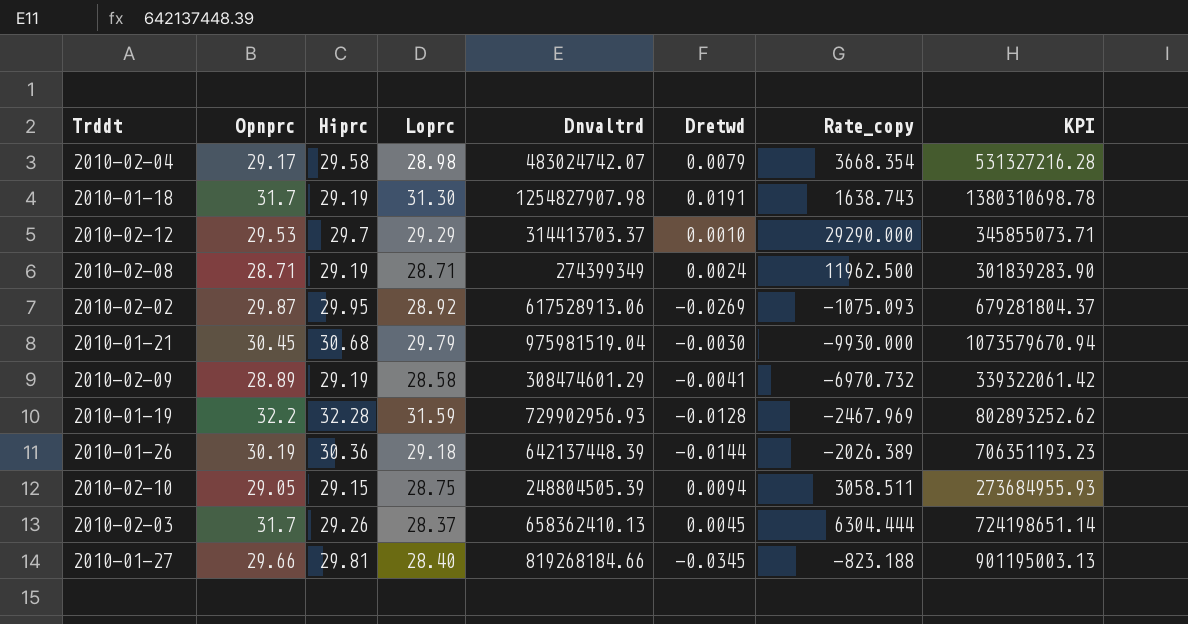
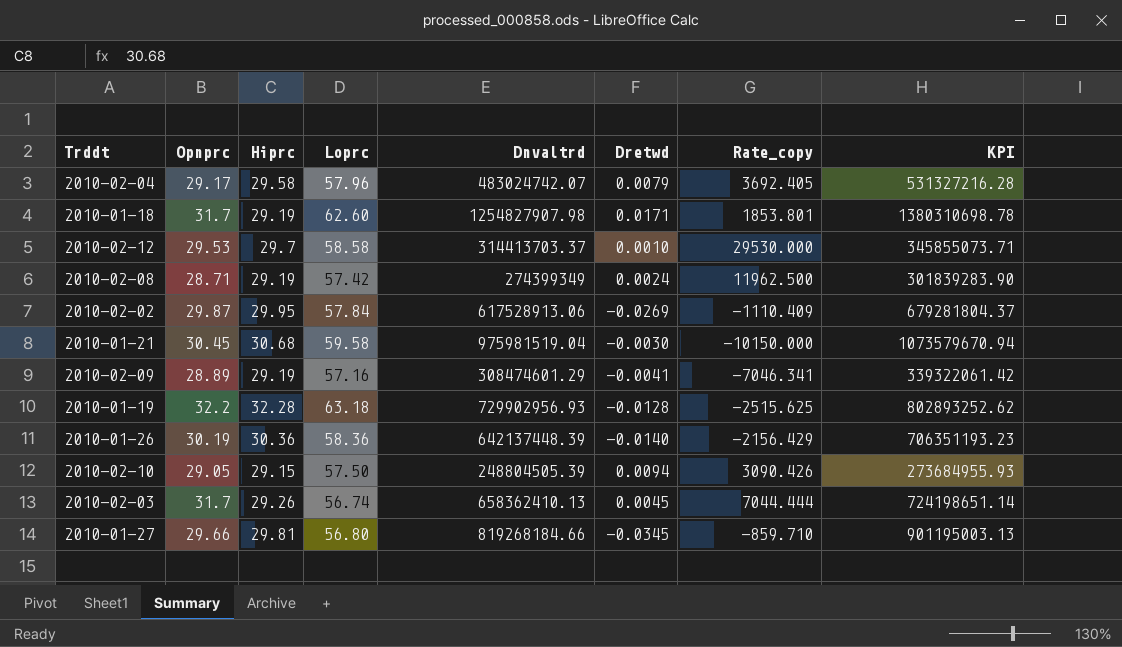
column Rate_copy | formula: [Loprc] / [Dretwd] -> [Opnprc] / [Dretwd]
2010-02-04 | Loprc: 28.98 -> 57.96
2010-01-18 | Loprc: 31.30 -> 62.60
2010-01-18 | Dretwd: 0.0191 -> 0.0171
2010-02-12 | Loprc: 29.29 -> 58.58
2010-02-08 | Loprc: 28.71 -> 57.42
2010-02-02 | Loprc: 28.92 -> 57.84
2010-01-21 | Loprc: 29.79 -> 59.58
2010-02-09 | Loprc: 28.58 -> 57.16
2010-01-19 | Loprc: 31.59 -> 63.18
2010-01-26 | Loprc: 29.18 -> 58.36
2010-01-26 | Dretwd: -0.0144 -> -0.0140
2010-02-10 | Loprc: 28.75 -> 57.50
2010-02-03 | Loprc: 28.37 -> 56.74
2010-01-27 | Loprc: 28.40 -> 56.80

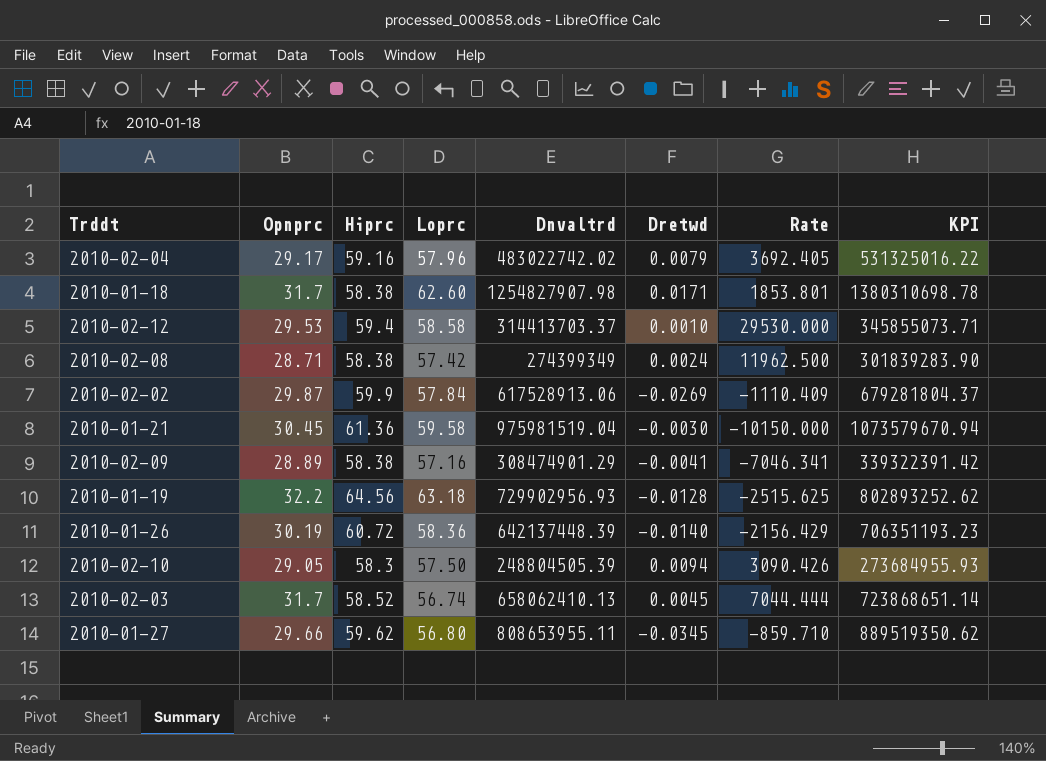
column name: Rate_copy -> Rate
2010-02-04 | Hiprc: 29.58 -> 59.16
2010-02-04 | Dnvaltrd: 483024742.07 -> 483022742.02
2010-02-04 | KPI: 531327216.28 -> 531325016.22
2010-01-18 | Hiprc: 29.19 -> 58.38
2010-02-12 | Hiprc: 29.7 -> 59.4
2010-02-08 | Hiprc: 29.19 -> 58.38
2010-02-02 | Hiprc: 29.95 -> 59.9
2010-01-21 | Hiprc: 30.68 -> 61.36
2010-02-09 | Hiprc: 29.19 -> 58.38
2010-02-09 | Dnvaltrd: 308474601.29 -> 308474901.29
2010-02-09 | KPI: 339322061.42 -> 339322391.42
2010-01-19 | Hiprc: 32.28 -> 64.56
2010-01-26 | Hiprc: 30.36 -> 60.72
2010-02-10 | Hiprc: 29.15 -> 58.3
2010-02-03 | Hiprc: 29.26 -> 58.52
2010-02-03 | Dnvaltrd: 658362410.13 -> 658062410.13
2010-02-03 | KPI: 724198651.14 -> 723868651.14
2010-01-27 | Hiprc: 29.81 -> 59.62
2010-01-27 | Dnvaltrd: 819268184.66 -> 808653955.11
2010-01-27 | KPI: 901195003.13 -> 889519350.62

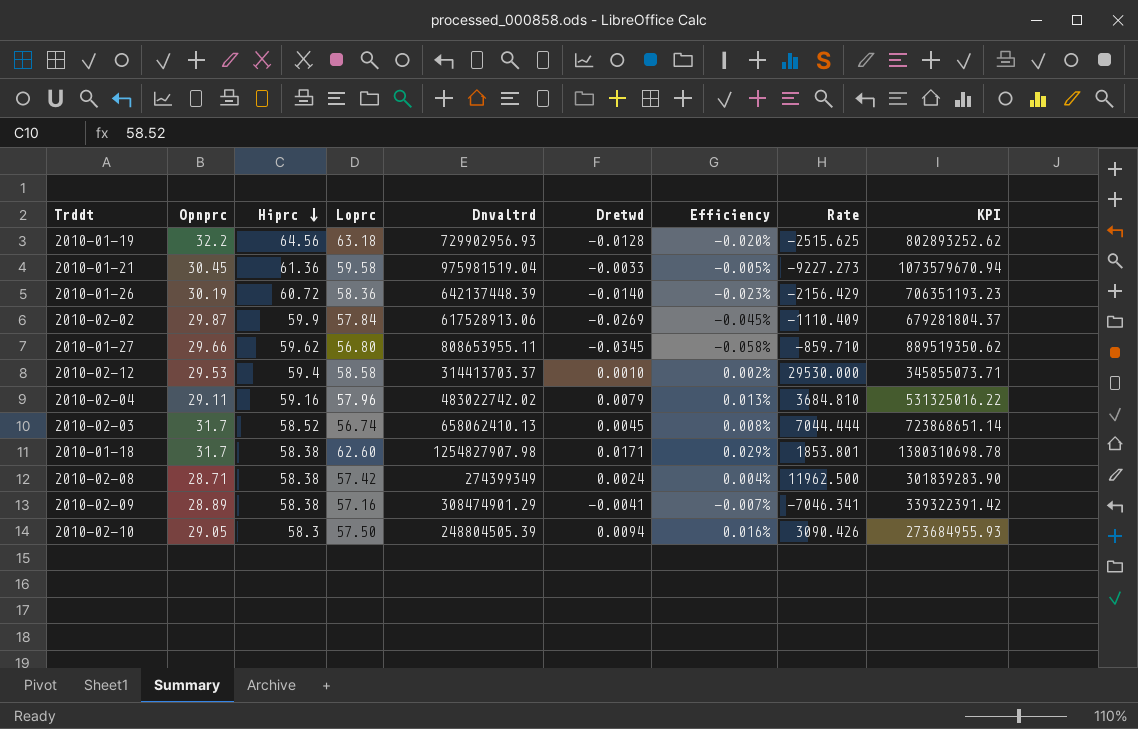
row order: none -> Hiprc descending
column Efficiency | formula: none -> [Dretwd] / [Hiprc]
2010-01-21 | Dretwd: -0.0030 -> -0.0033
2010-01-21 | Rate: -10150.000 -> -9227.273
2010-02-04 | Opnprc: 29.17 -> 29.11
2010-02-04 | Rate: 3692.405 -> 3684.810

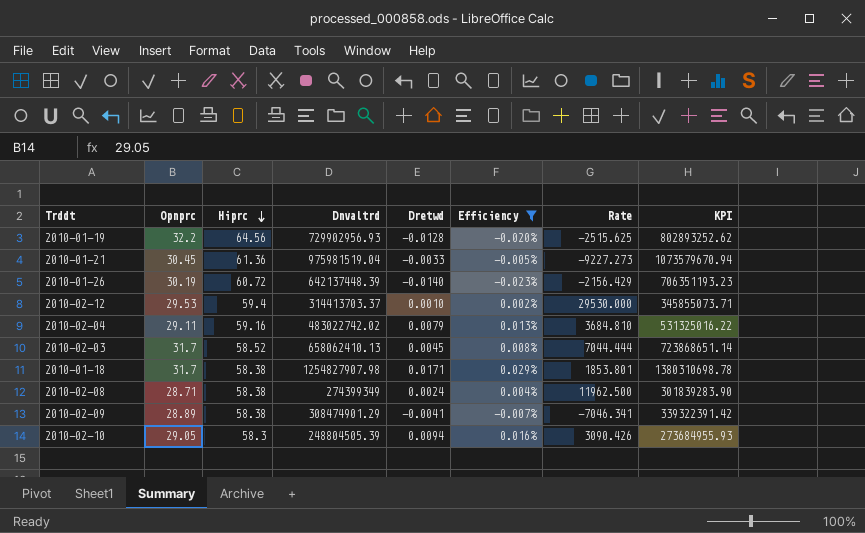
filter: none -> Efficiency >= -0.023%
column Loprc | position: 4 -> none

